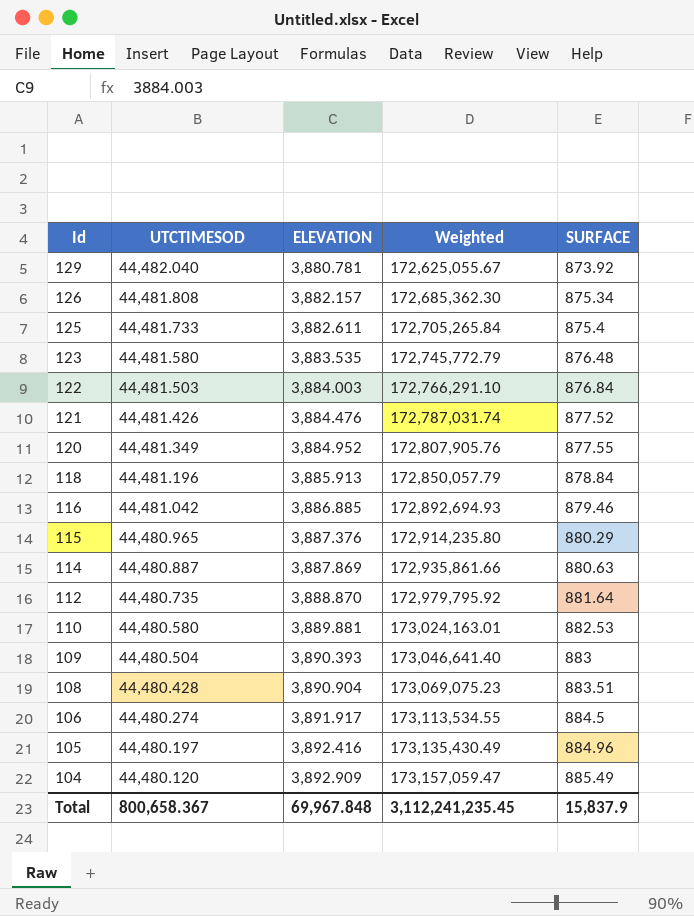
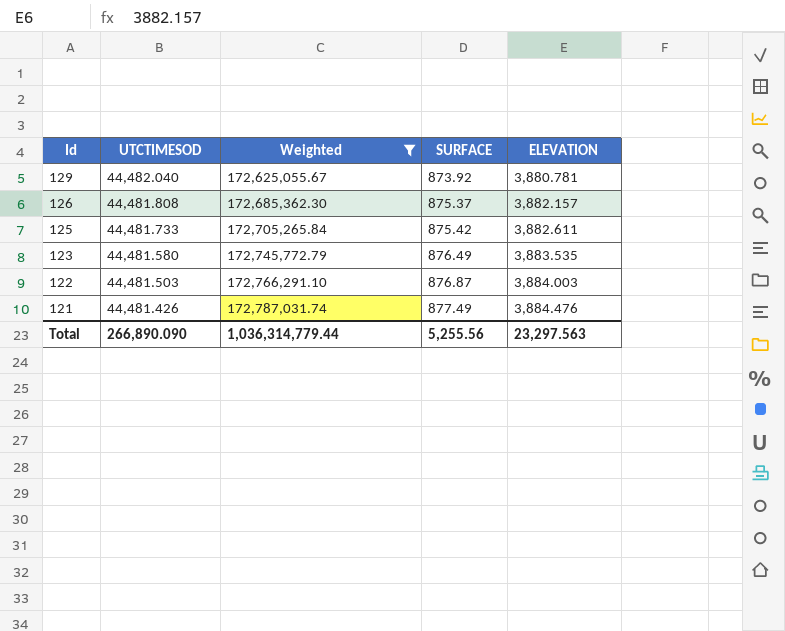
filter: none -> Weighted <= 172,787,031.74
column ELEVATION | position: 3 -> 5
126 | SURFACE: 875.34 -> 875.37
125 | SURFACE: 875.4 -> 875.42
123 | SURFACE: 876.48 -> 876.49
122 | SURFACE: 876.84 -> 876.87
121 | SURFACE: 877.52 -> 877.49
Total | UTCTIMESOD: 800,658.367 -> 266,890.090
Total | Weighted: 3,112,241,235.45 -> 1,036,314,779.44
Total | SURFACE: 15,837.9 -> 5,255.56
Total | ELEVATION: 69,967.848 -> 23,297.563

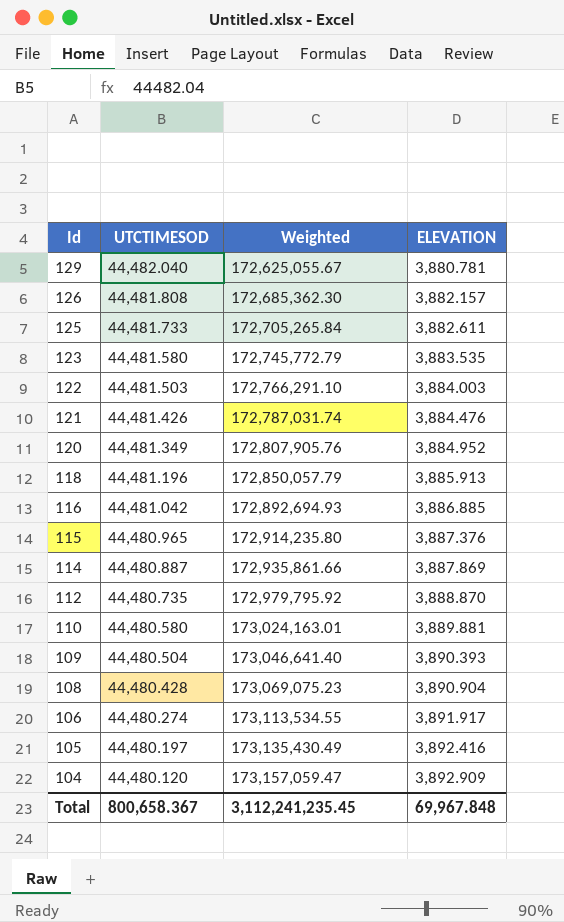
filter: Weighted <= 172,787,031.74 -> none
column SURFACE | position: 4 -> none
Total | UTCTIMESOD: 266,890.090 -> 800,658.367
Total | Weighted: 1,036,314,779.44 -> 3,112,241,235.45
Total | ELEVATION: 23,297.563 -> 69,967.848

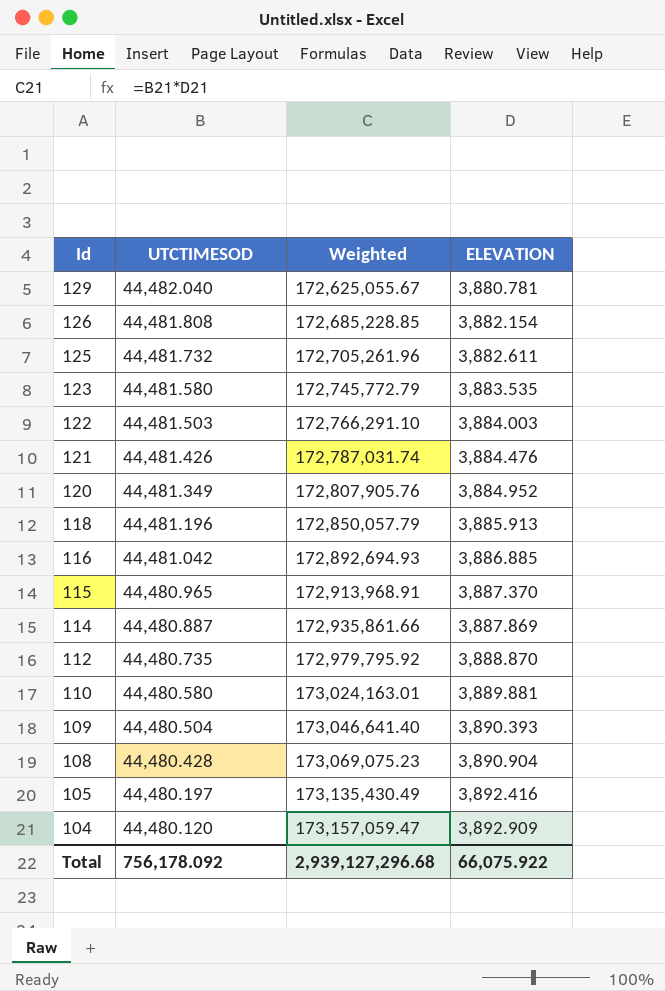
row 106: 44,480.274 | 173,113,534.55 | 3,891.917 -> none
126 | Weighted: 172,685,362.30 -> 172,685,228.85
126 | ELEVATION: 3,882.157 -> 3,882.154
125 | UTCTIMESOD: 44,481.733 -> 44,481.732
125 | Weighted: 172,705,265.84 -> 172,705,261.96
115 | Weighted: 172,914,235.80 -> 172,913,968.91
115 | ELEVATION: 3,887.376 -> 3,887.370
Total | UTCTIMESOD: 800,658.367 -> 756,178.092
Total | Weighted: 3,112,241,235.45 -> 2,939,127,296.68
Total | ELEVATION: 69,967.848 -> 66,075.922

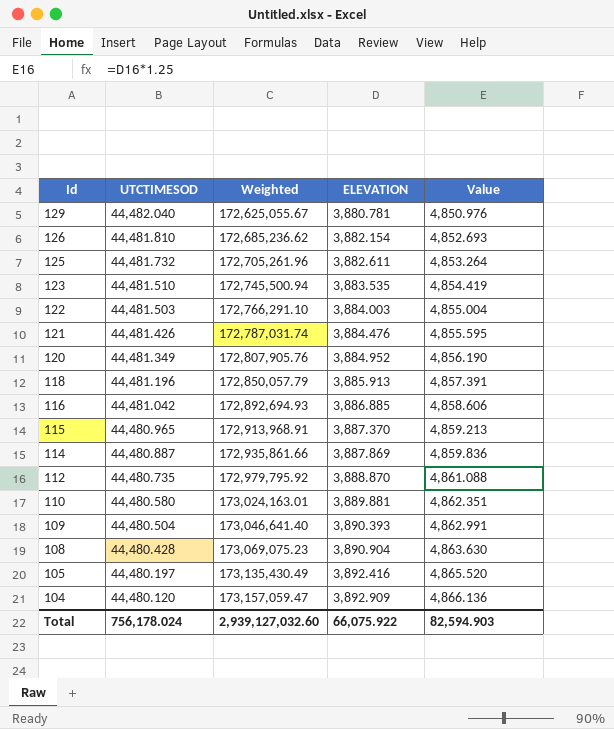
column Value | formula: none -> [ELEVATION] * 1.25
126 | UTCTIMESOD: 44,481.808 -> 44,481.810
126 | Weighted: 172,685,228.85 -> 172,685,236.62
123 | UTCTIMESOD: 44,481.580 -> 44,481.510
123 | Weighted: 172,745,772.79 -> 172,745,500.94
Total | UTCTIMESOD: 756,178.092 -> 756,178.024
Total | Weighted: 2,939,127,296.68 -> 2,939,127,032.60

